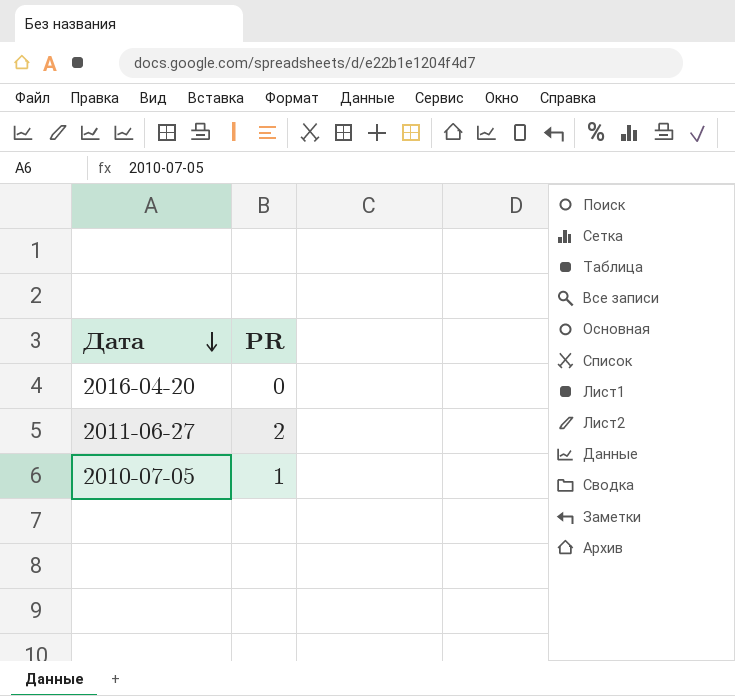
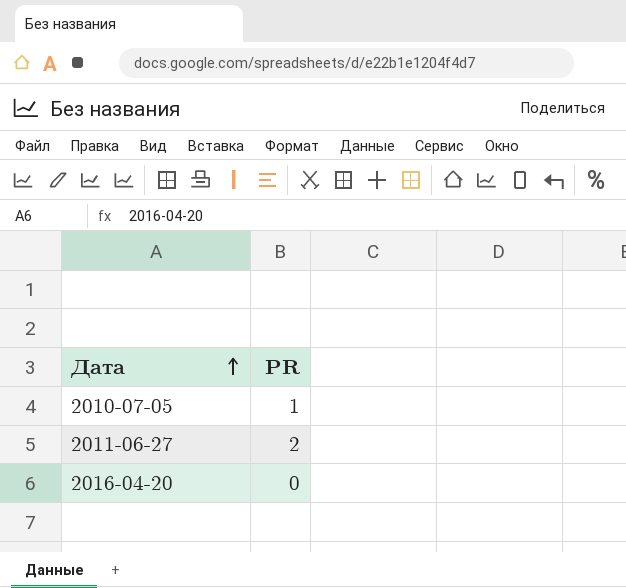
row order: Дата descending -> Дата ascending

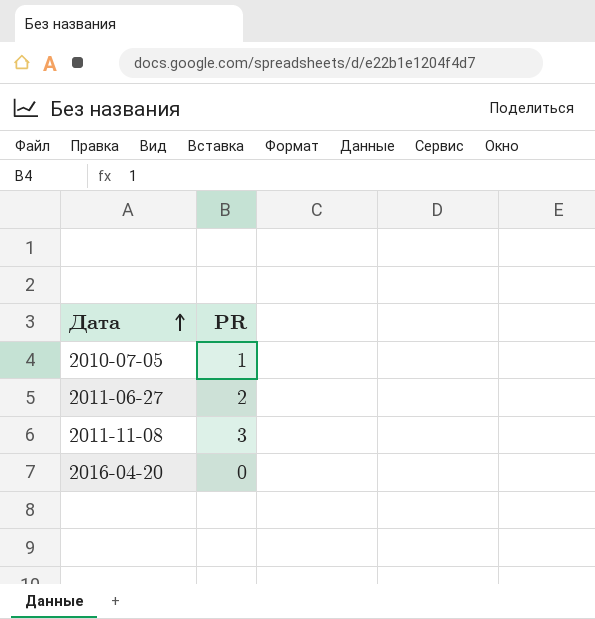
row 2011-11-08: none -> 3

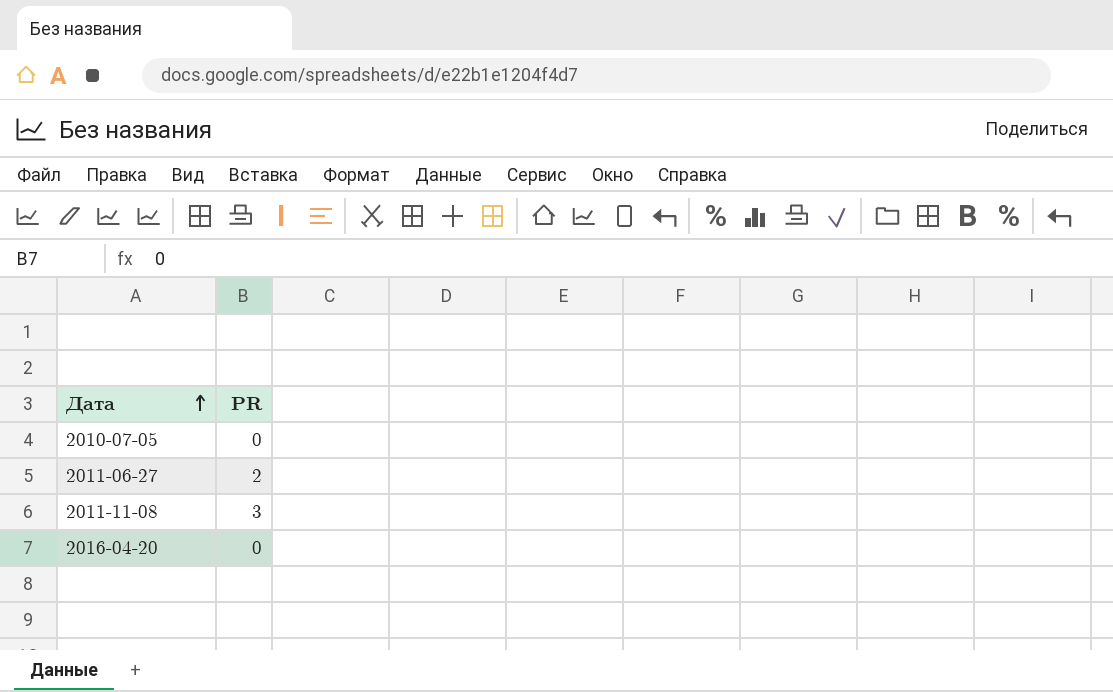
2010-07-05 | PR: 1 -> 0

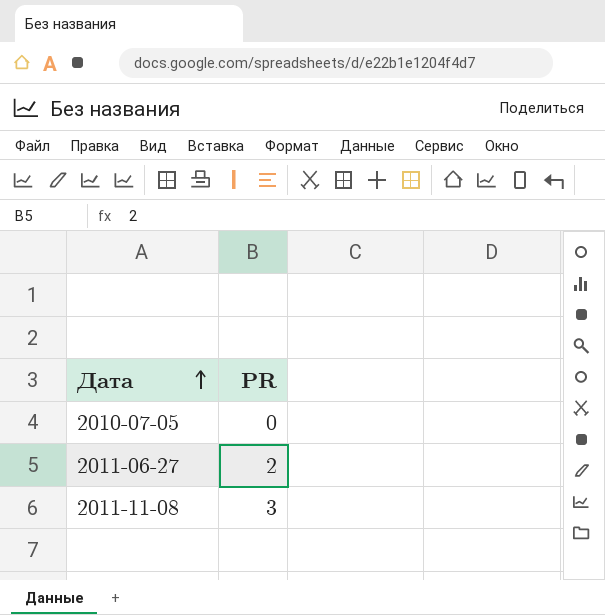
row 2016-04-20: 0 -> none

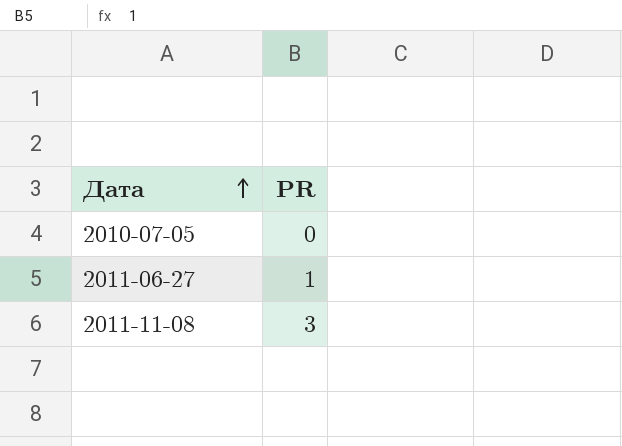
2011-06-27 | PR: 2 -> 1

